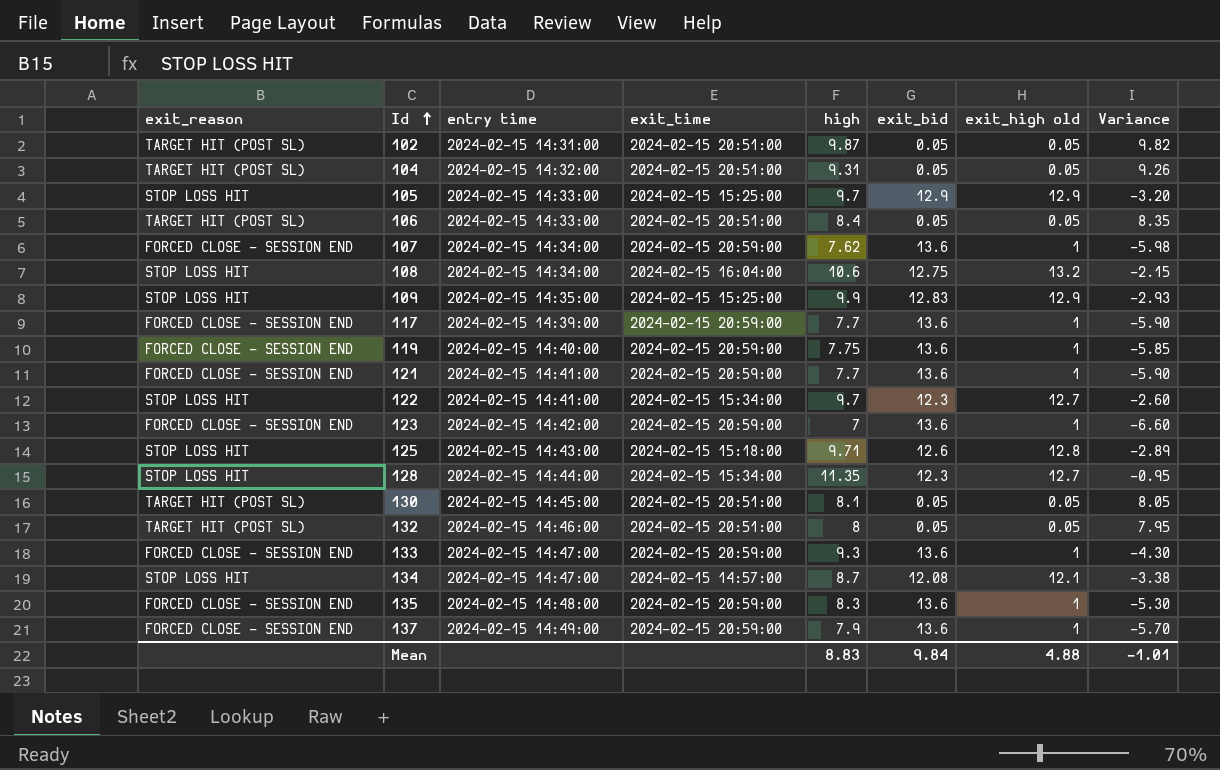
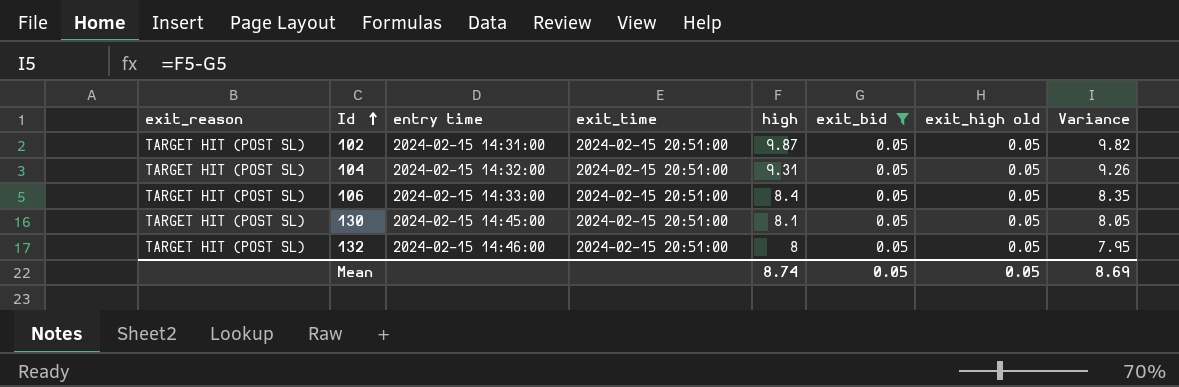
filter: none -> exit_bid = 0.05
Mean | high: 8.83 -> 8.74
Mean | exit_bid: 9.84 -> 0.05
Mean | exit_high old: 4.88 -> 0.05
Mean | Variance: -1.01 -> 8.69

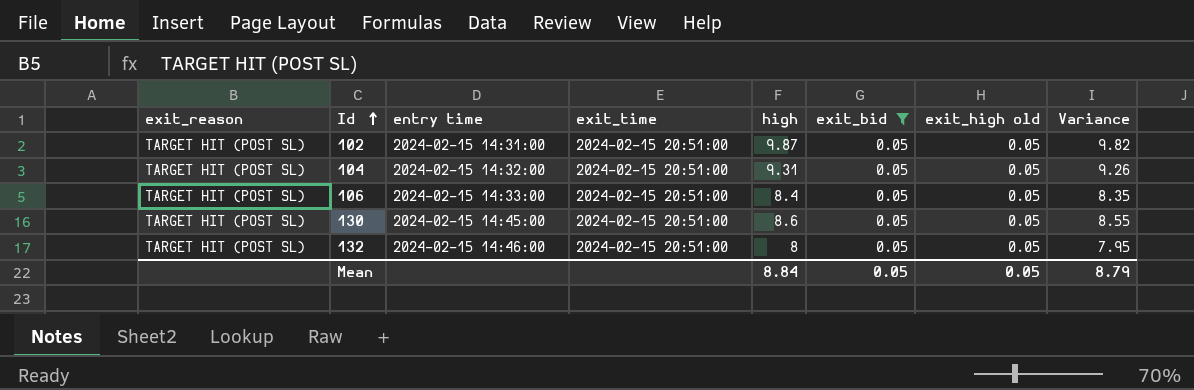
130 | high: 8.1 -> 8.6
130 | Variance: 8.05 -> 8.55
Mean | high: 8.74 -> 8.84
Mean | Variance: 8.69 -> 8.79

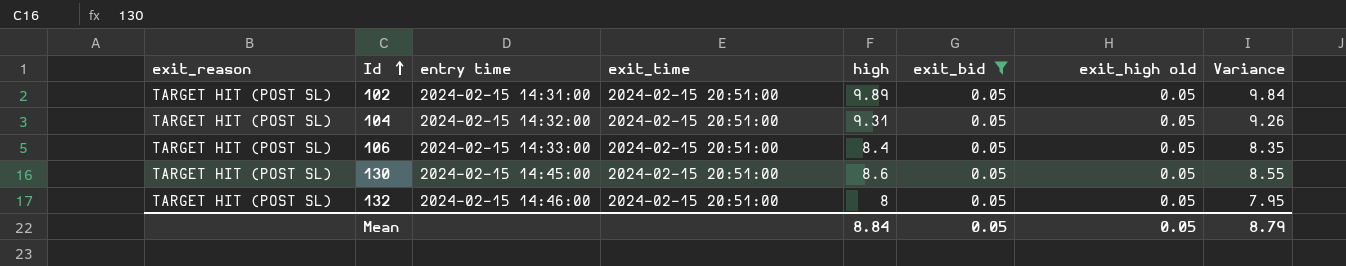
102 | high: 9.87 -> 9.89
102 | Variance: 9.82 -> 9.84

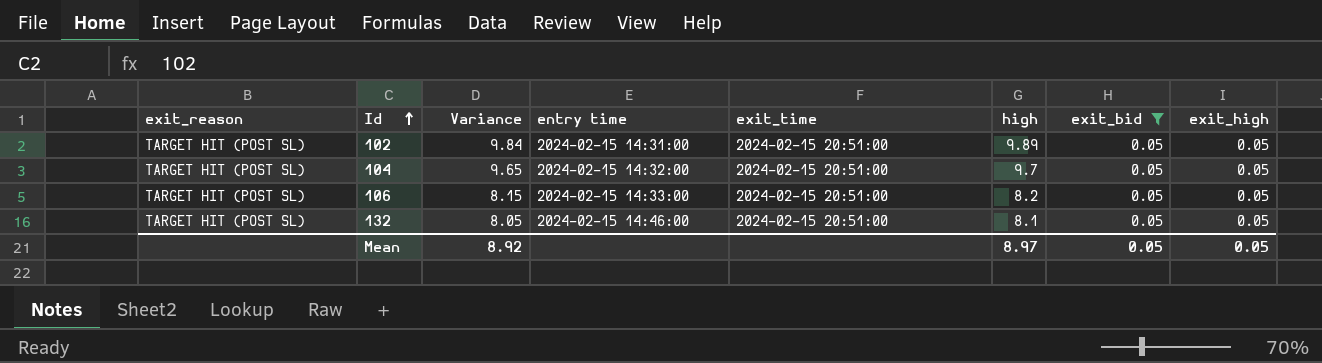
column Variance | position: 8 -> 3
column name: exit_high old -> exit_high
row 130: TARGET HIT (POST SL) | 2024-02-15 14:45:00 | 2024-02-15 20:51:00 | 8.6 | 0.05 | 0.05 | 8.55 -> none
104 | Variance: 9.26 -> 9.65
104 | high: 9.31 -> 9.7
106 | Variance: 8.35 -> 8.15
106 | high: 8.4 -> 8.2
132 | Variance: 7.95 -> 8.05
132 | high: 8 -> 8.1
Mean | Variance: 8.79 -> 8.92
Mean | high: 8.84 -> 8.97

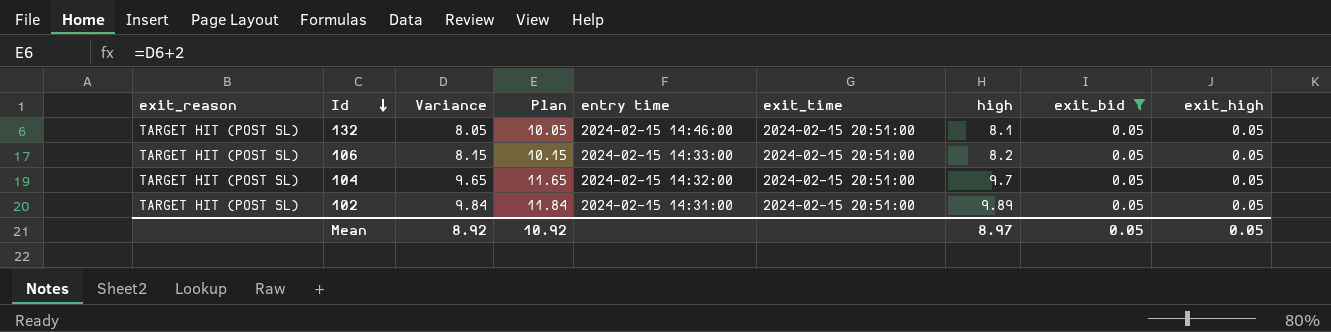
row order: Id ascending -> Id descending
column Plan | formula: none -> [Variance] + 2

